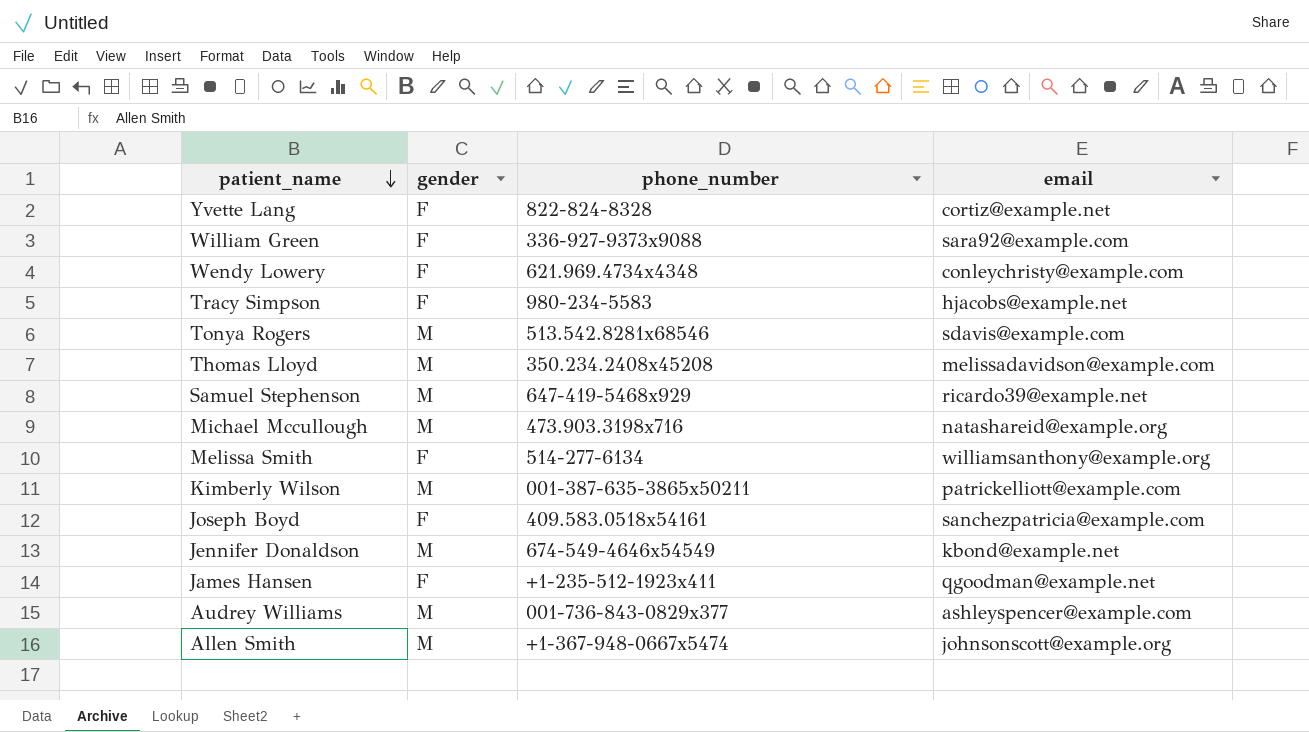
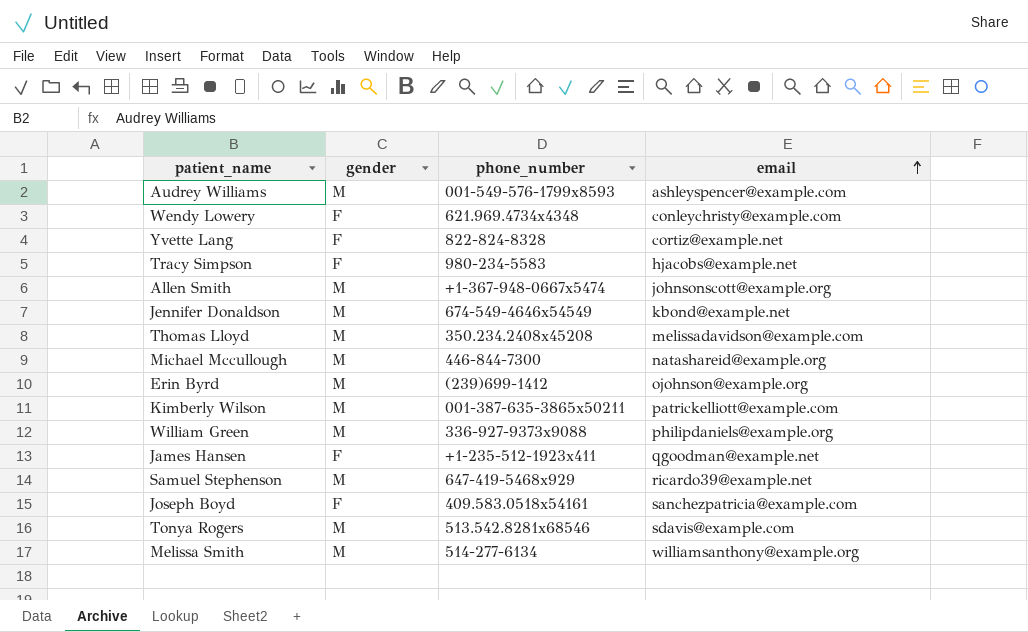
row order: patient_name descending -> email ascending
Audrey Williams | phone_number: 001-736-843-0829x377 -> 001-549-576-1799x8593
Michael Mccullough | phone_number: 473.903.3198x716 -> 446-844-7300
row Erin Byrd: none -> M | (239)699-1412 | ojohnson@example.org
William Green | gender: F -> M
William Green | email: sara92@example.com -> philipdaniels@example.org
Melissa Smith | gender: F -> M

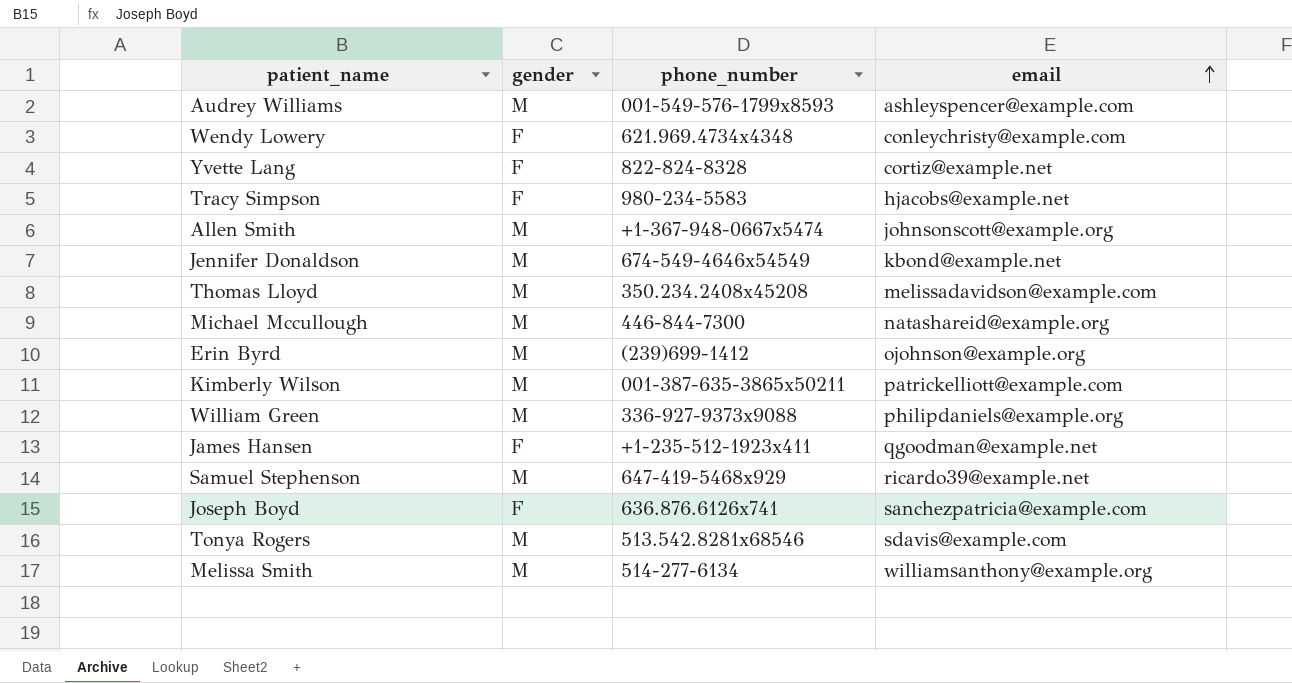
Joseph Boyd | phone_number: 409.583.0518x54161 -> 636.876.6126x741

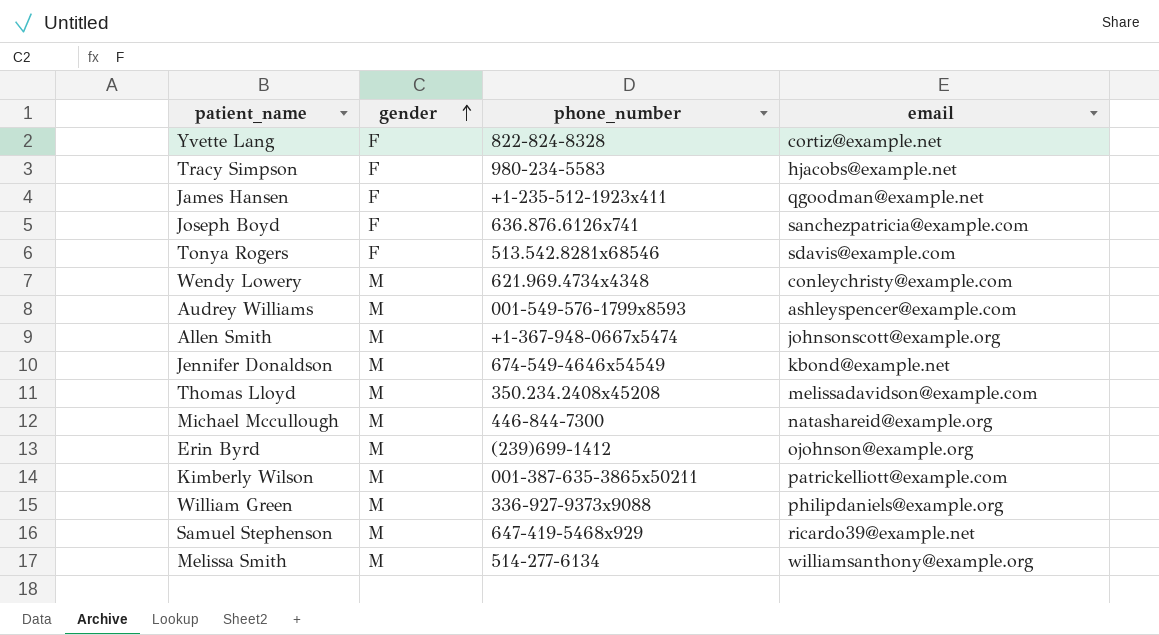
row order: email ascending -> gender ascending
Tonya Rogers | gender: M -> F
Wendy Lowery | gender: F -> M

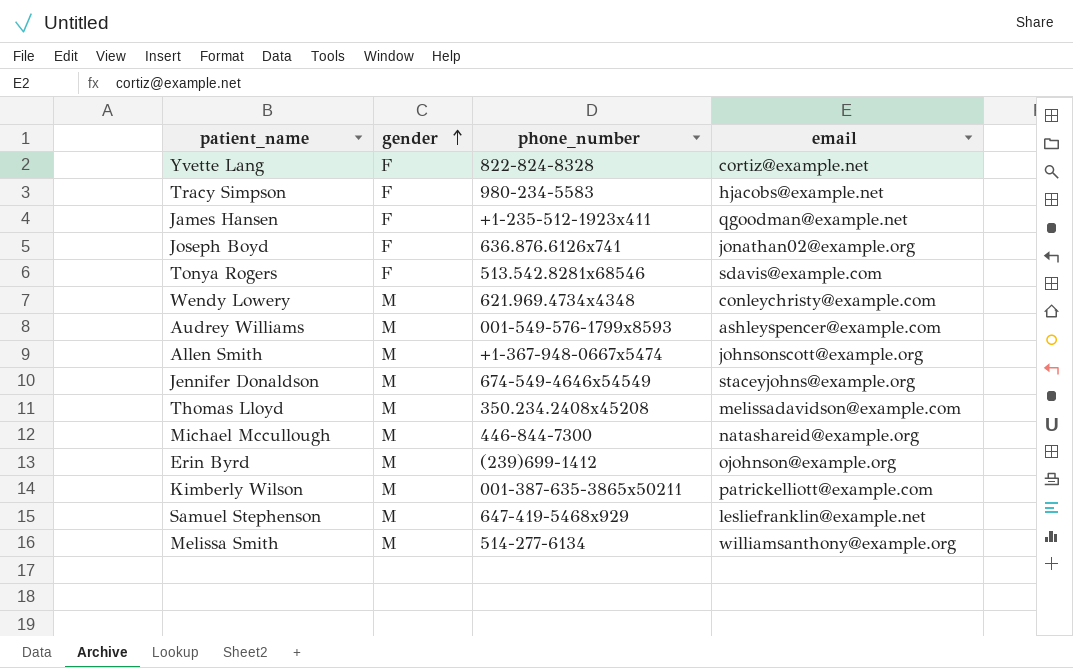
row William Green: M | 336-927-9373x9088 | philipdaniels@example.org -> none
Joseph Boyd | email: sanchezpatricia@example.com -> jonathan02@example.org
Jennifer Donaldson | email: kbond@example.net -> staceyjohns@example.org
Samuel Stephenson | email: ricardo39@example.net -> lesliefranklin@example.net

